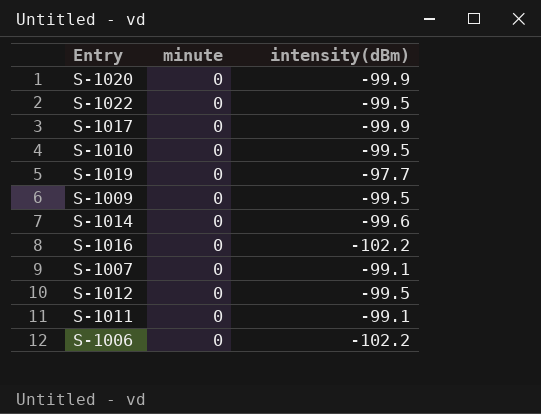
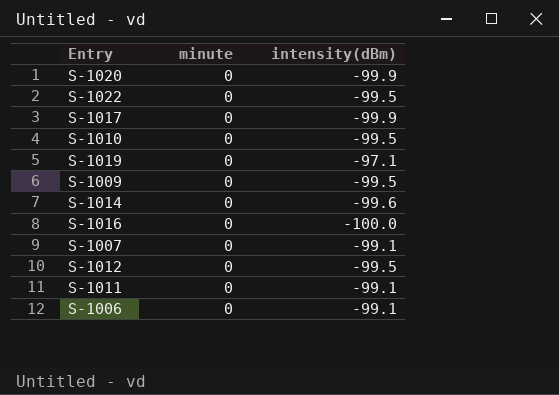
S-1019 | intensity(dBm): -97.7 -> -97.1
S-1016 | intensity(dBm): -102.2 -> -100.0
S-1006 | intensity(dBm): -102.2 -> -99.1

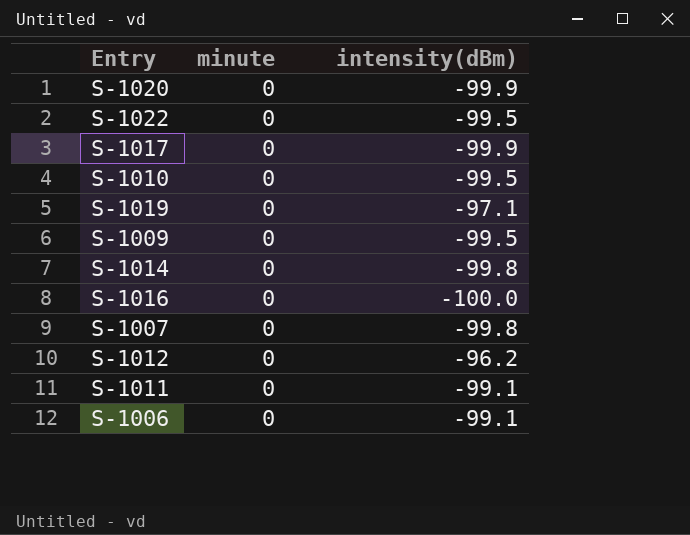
S-1014 | intensity(dBm): -99.6 -> -99.8
S-1007 | intensity(dBm): -99.1 -> -99.8
S-1012 | intensity(dBm): -99.5 -> -96.2

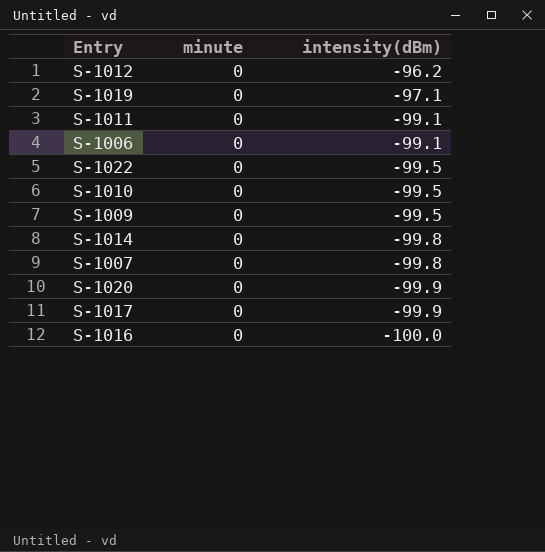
row order: none -> intensity(dBm) descending

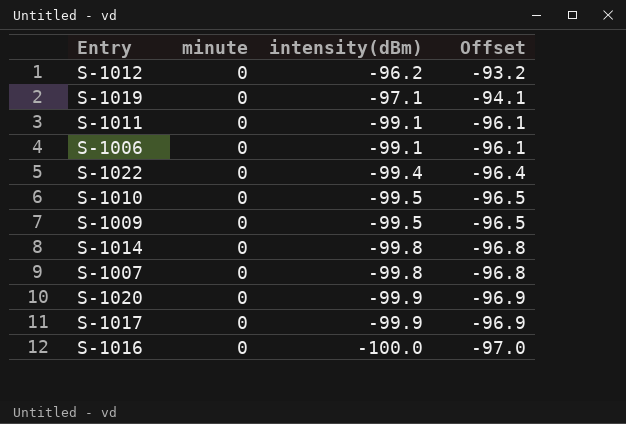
column Offset | formula: none -> [intensity(dBm)] + 3
S-1022 | intensity(dBm): -99.5 -> -99.4

